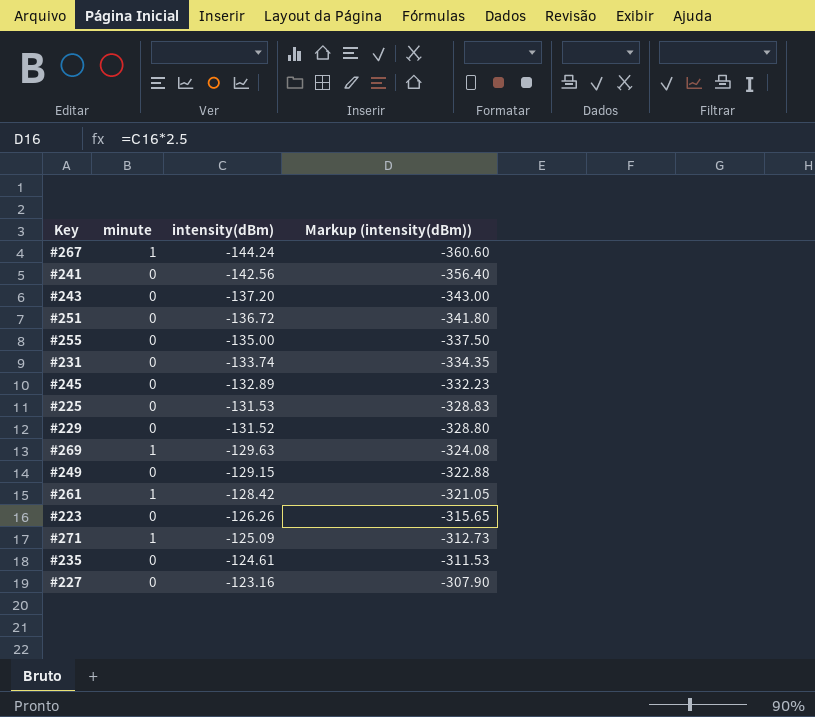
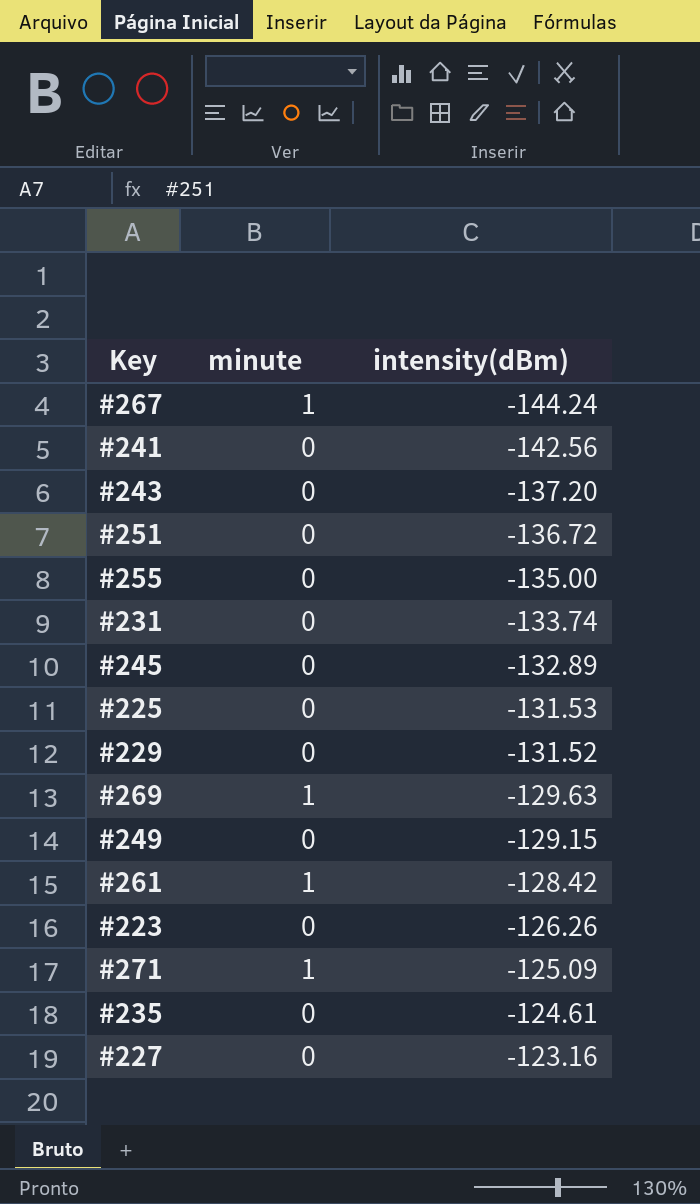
column Markup (intensity(dBm)) | formula: [intensity(dBm)] * 2.5 -> none

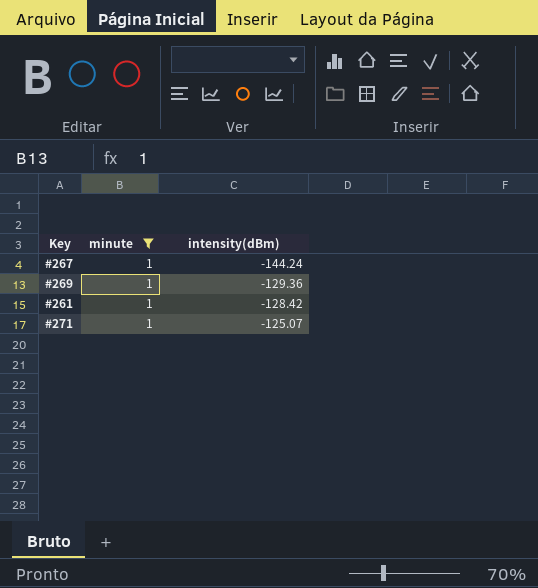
filter: none -> minute = 1
#269 | intensity(dBm): -129.63 -> -129.36
#271 | intensity(dBm): -125.09 -> -125.07

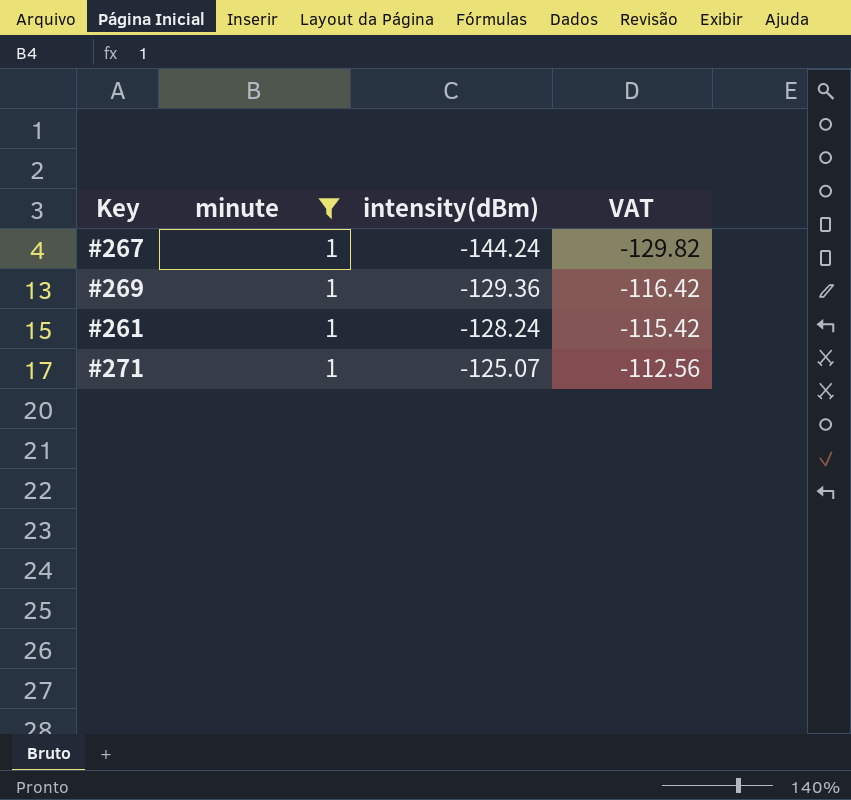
column VAT | formula: none -> [intensity(dBm)] * 0.9
#261 | intensity(dBm): -128.42 -> -128.24

